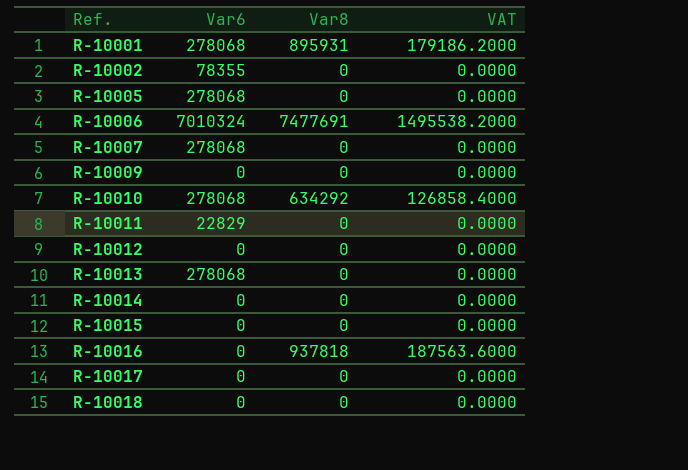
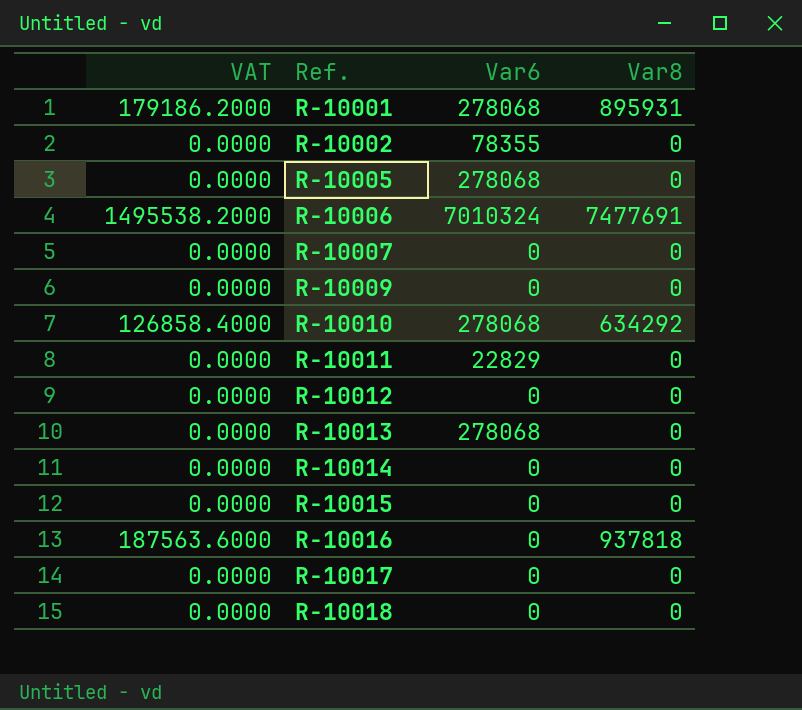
column VAT | position: 4 -> 1
R-10007 | Var6: 278068 -> 0

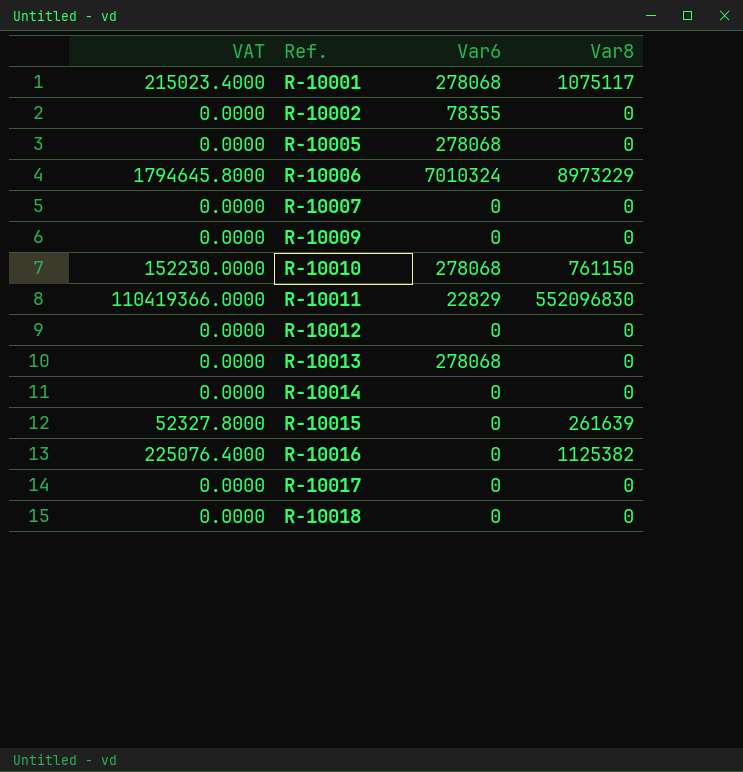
R-10001 | VAT: 179186.2000 -> 215023.4000
R-10001 | Var8: 895931 -> 1075117
R-10006 | VAT: 1495538.2000 -> 1794645.8000
R-10006 | Var8: 7477691 -> 8973229
R-10010 | VAT: 126858.4000 -> 152230.0000
R-10010 | Var8: 634292 -> 761150
R-10011 | VAT: 0.0000 -> 110419366.0000
R-10011 | Var8: 0 -> 552096830
R-10015 | VAT: 0.0000 -> 52327.8000
R-10015 | Var8: 0 -> 261639
R-10016 | VAT: 187563.6000 -> 225076.4000
R-10016 | Var8: 937818 -> 1125382

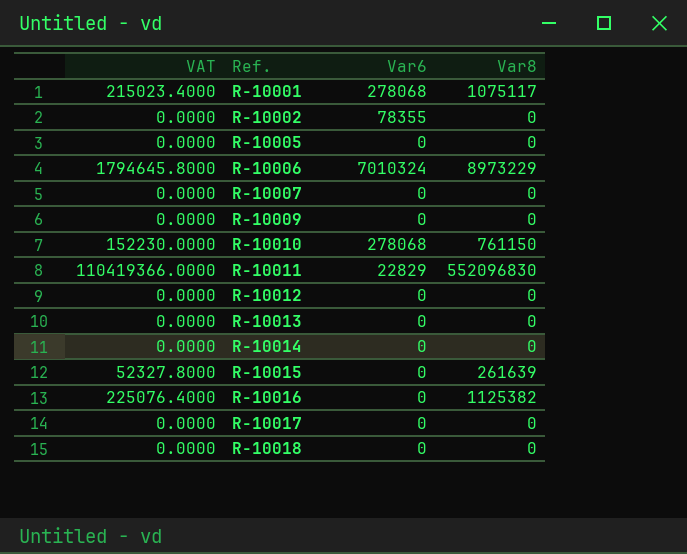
R-10005 | Var6: 278068 -> 0
R-10013 | Var6: 278068 -> 0

